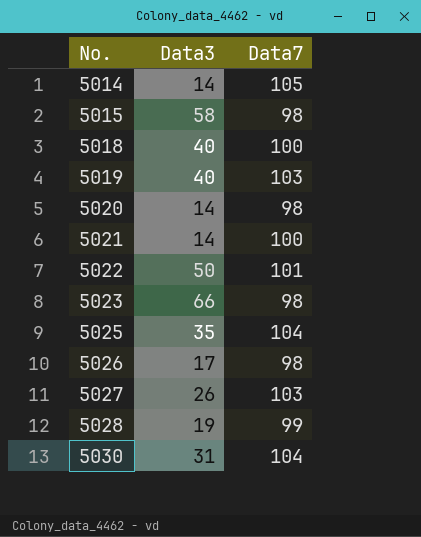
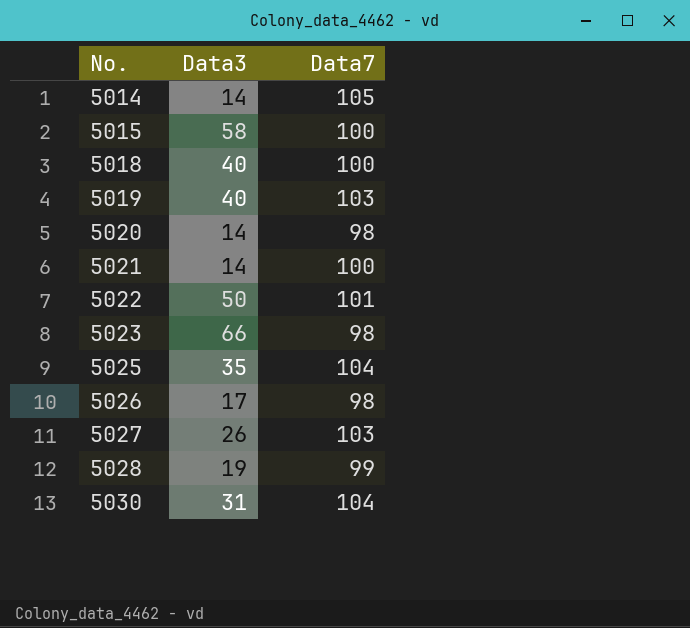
5015 | Data7: 98 -> 100

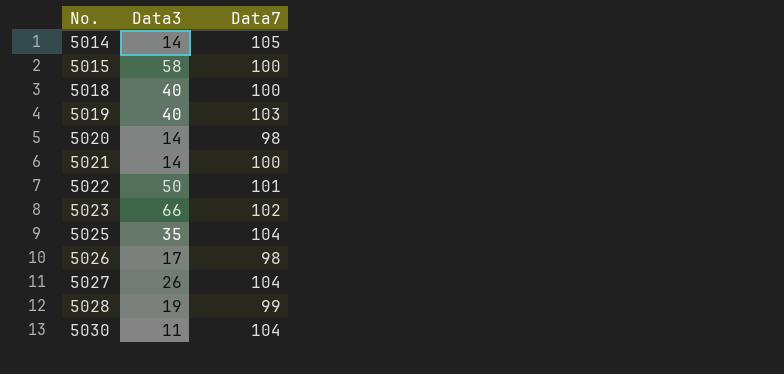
5023 | Data7: 98 -> 102
5027 | Data7: 103 -> 104
5030 | Data3: 31 -> 11

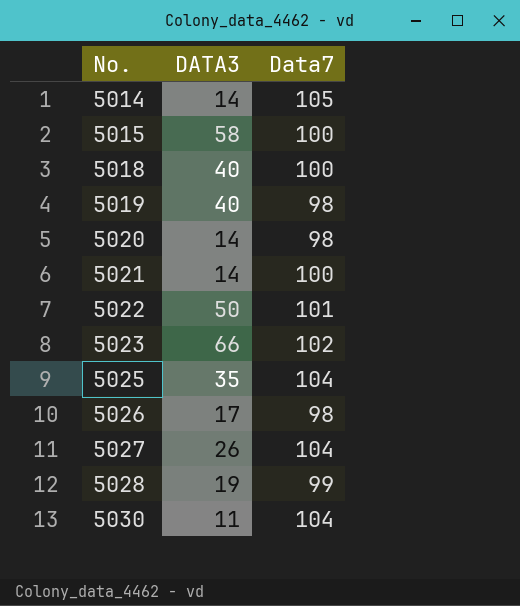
column name: Data3 -> DATA3
5019 | Data7: 103 -> 98

